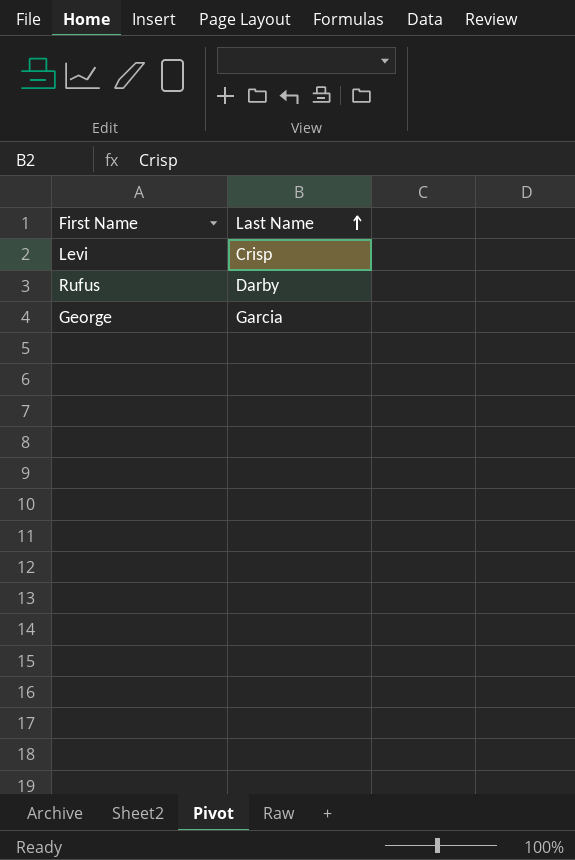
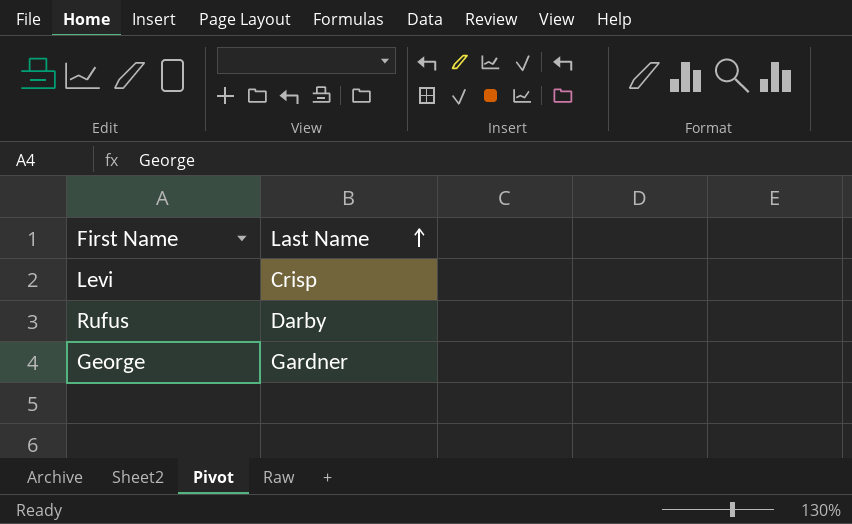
George | Last Name: Garcia -> Gardner

